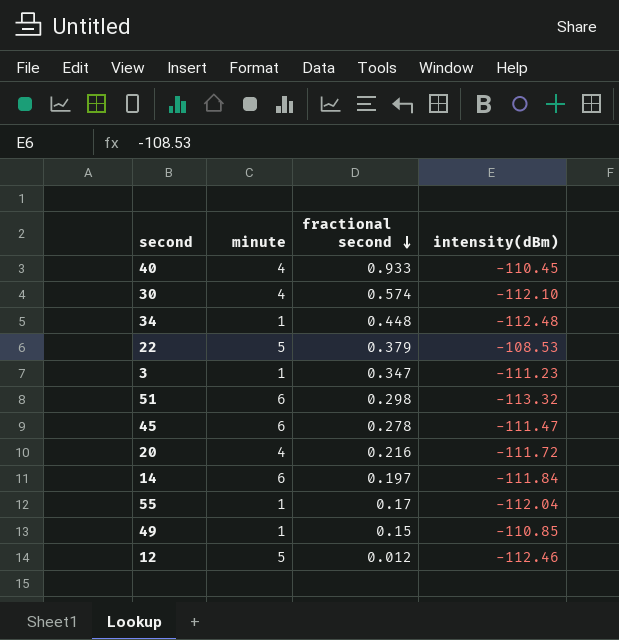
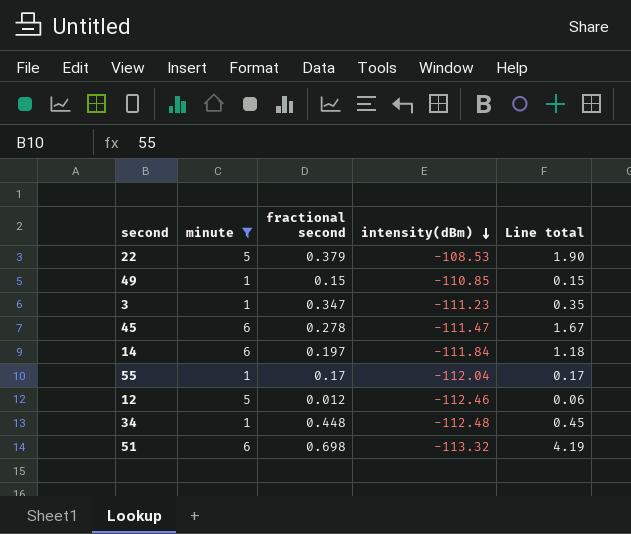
filter: none -> minute != 4
row order: fractional second descending -> intensity(dBm) descending
column Line total | formula: none -> [minute] * [fractional second]
51 | fractional second: 0.298 -> 0.698

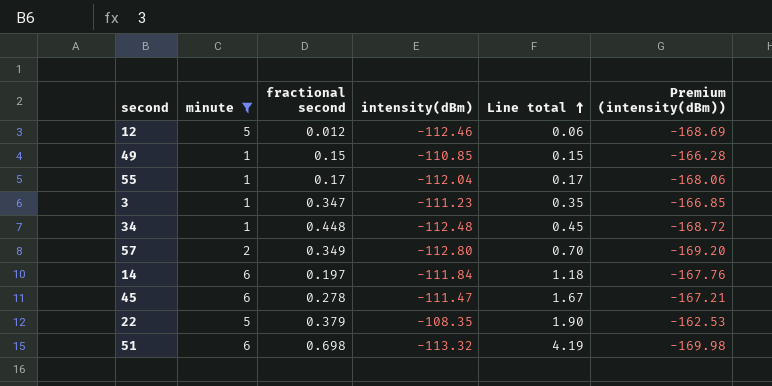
row order: intensity(dBm) descending -> Line total ascending
column Premium (intensity(dBm)) | formula: none -> [intensity(dBm)] * 1.5
row 57: none -> 2 | 0.349 | -112.80 | 0.70 | -169.20
22 | intensity(dBm): -108.53 -> -108.35

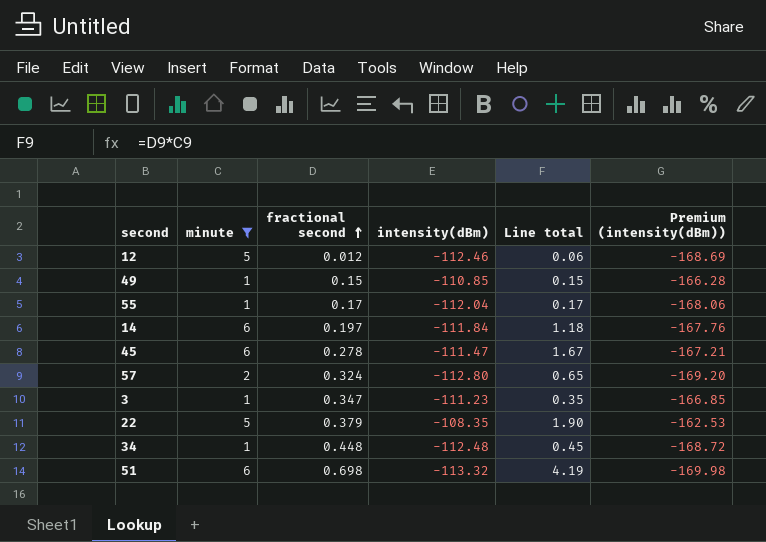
row order: Line total ascending -> fractional second ascending
57 | fractional second: 0.349 -> 0.324
57 | Line total: 0.70 -> 0.65

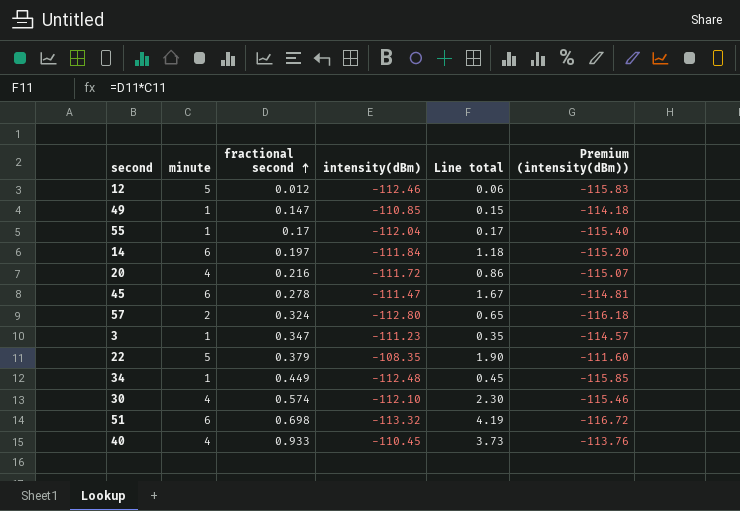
filter: minute != 4 -> none
column Premium (intensity(dBm)) | formula: [intensity(dBm)] * 1.5 -> [intensity(dBm)] * 1.03
49 | fractional second: 0.15 -> 0.147
34 | fractional second: 0.448 -> 0.449

